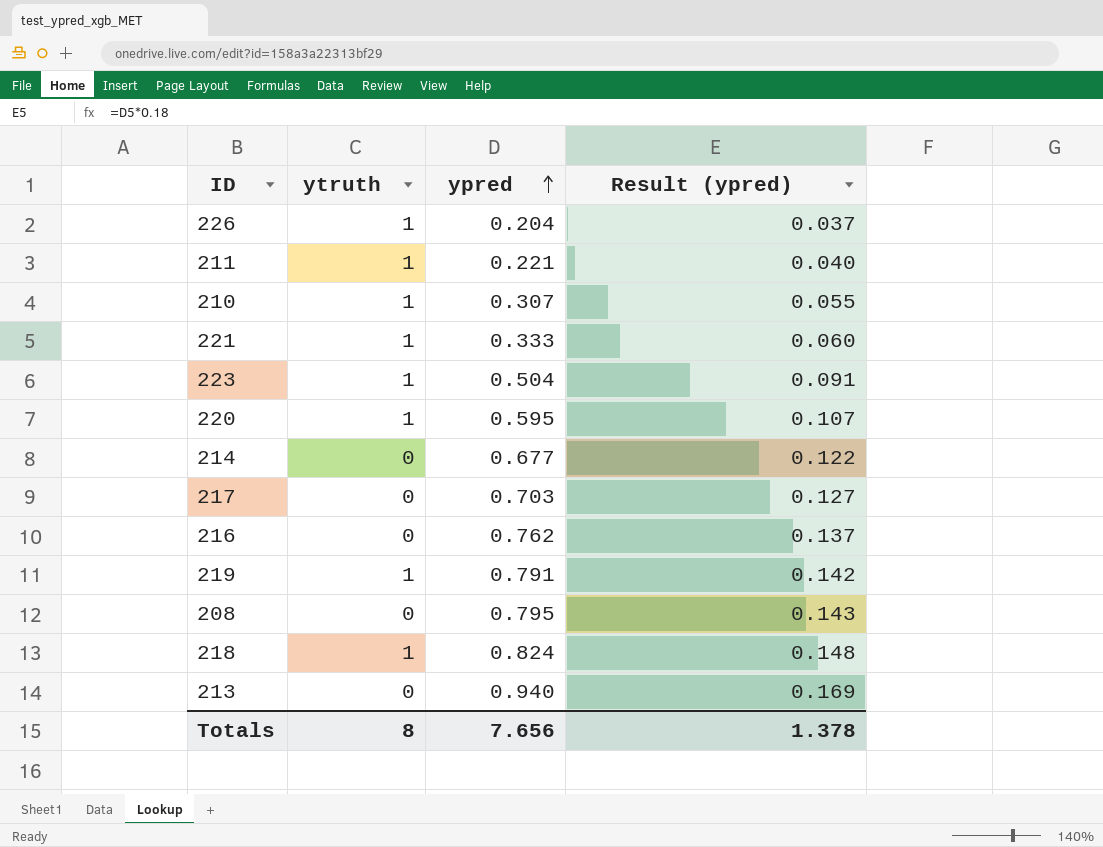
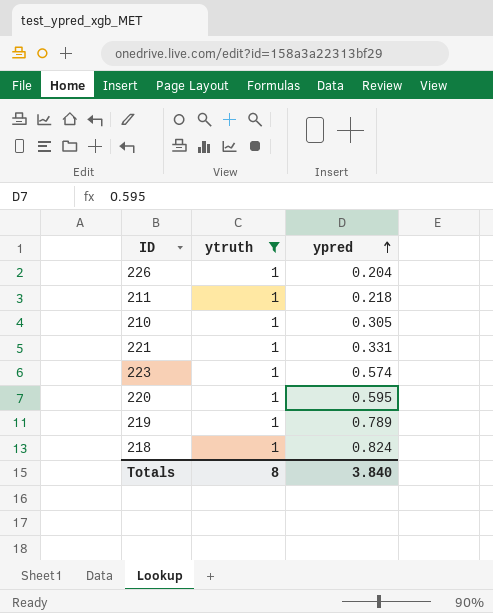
filter: none -> ytruth = 1
column Result (ypred) | formula: [ypred] * 0.18 -> none
211 | ypred: 0.221 -> 0.218
210 | ypred: 0.307 -> 0.305
221 | ypred: 0.333 -> 0.331
223 | ypred: 0.504 -> 0.574
219 | ypred: 0.791 -> 0.789
Totals | ypred: 7.656 -> 3.840

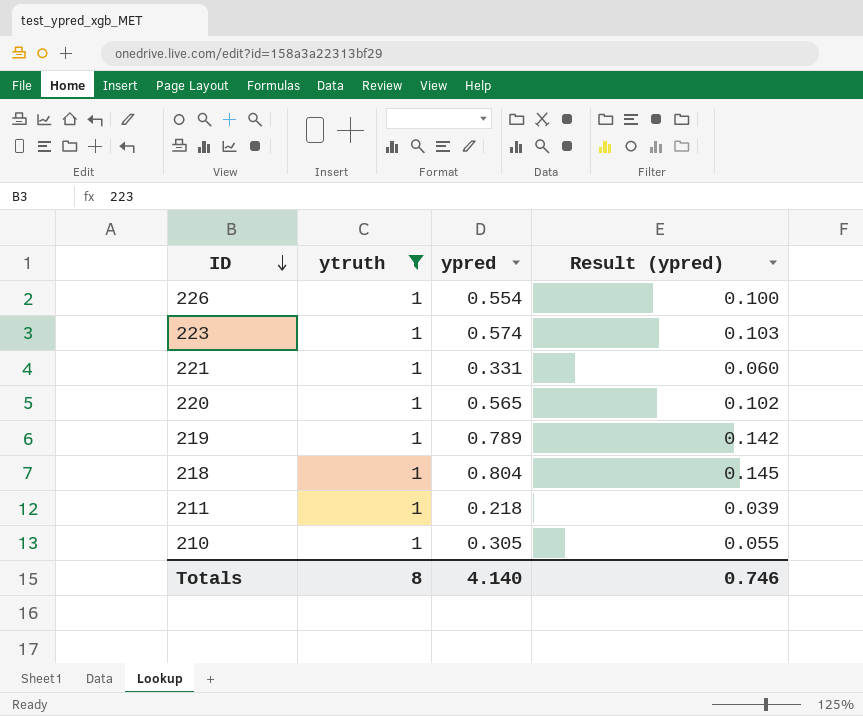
row order: ypred ascending -> ID descending
column Result (ypred) | formula: none -> [ypred] * 0.18
226 | ypred: 0.204 -> 0.554
220 | ypred: 0.595 -> 0.565
218 | ypred: 0.824 -> 0.804
Totals | ypred: 3.840 -> 4.140

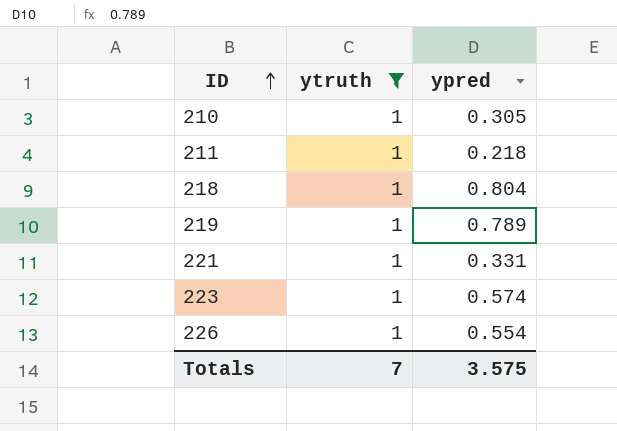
row order: ID descending -> ID ascending
column Result (ypred) | formula: [ypred] * 0.18 -> none
row 220: 1 | 0.565 | 0.102 -> none
Totals | ytruth: 8 -> 7
Totals | ypred: 4.140 -> 3.575

